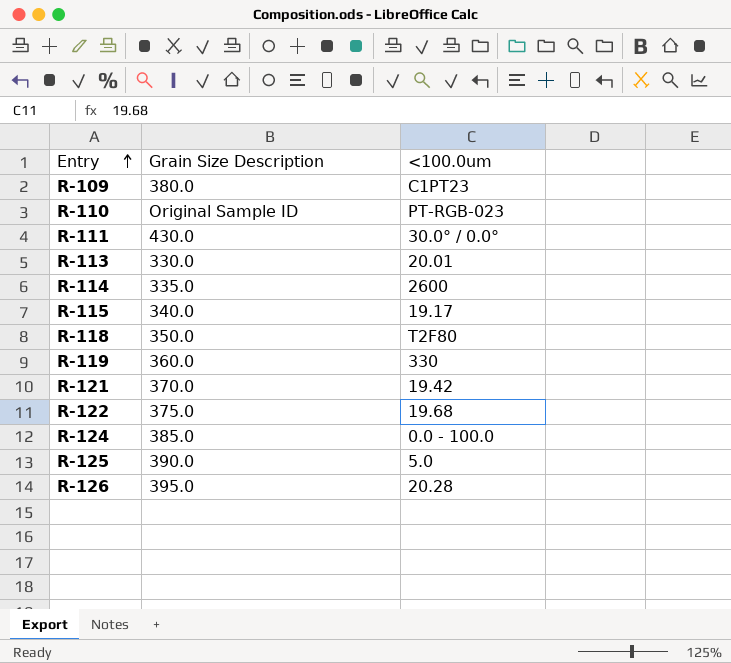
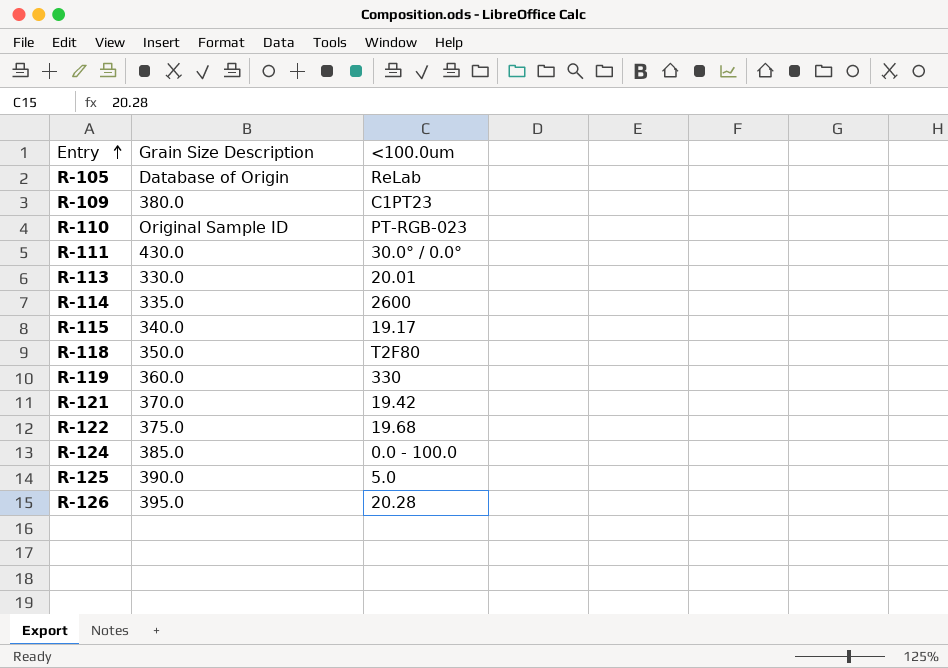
row R-105: none -> Database of Origin | ReLab

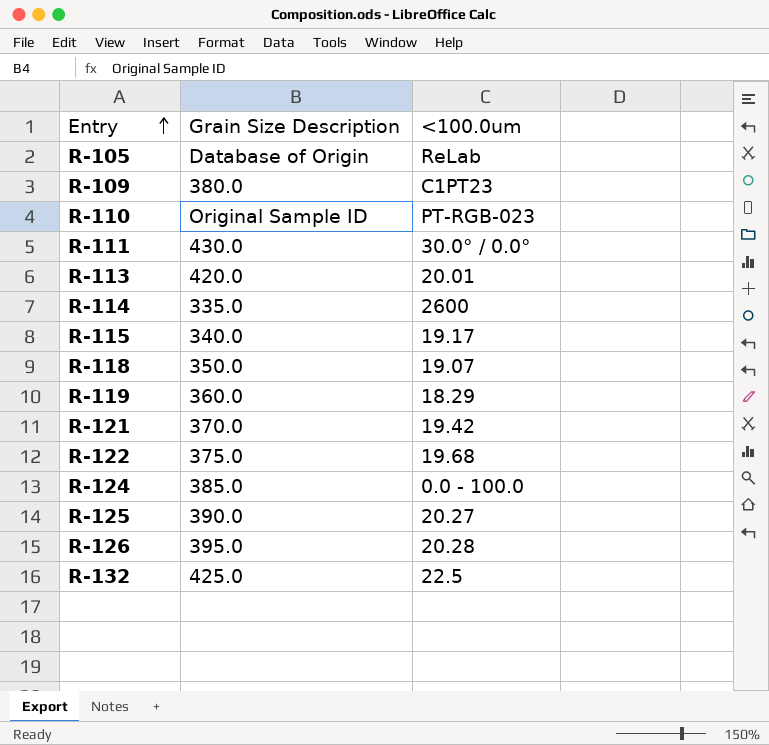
R-113 | Grain Size Description: 330.0 -> 420.0
R-118 | <100.0um: T2F80 -> 19.07
R-119 | <100.0um: 330 -> 18.29
R-125 | <100.0um: 5.0 -> 20.27
row R-132: none -> 425.0 | 22.5

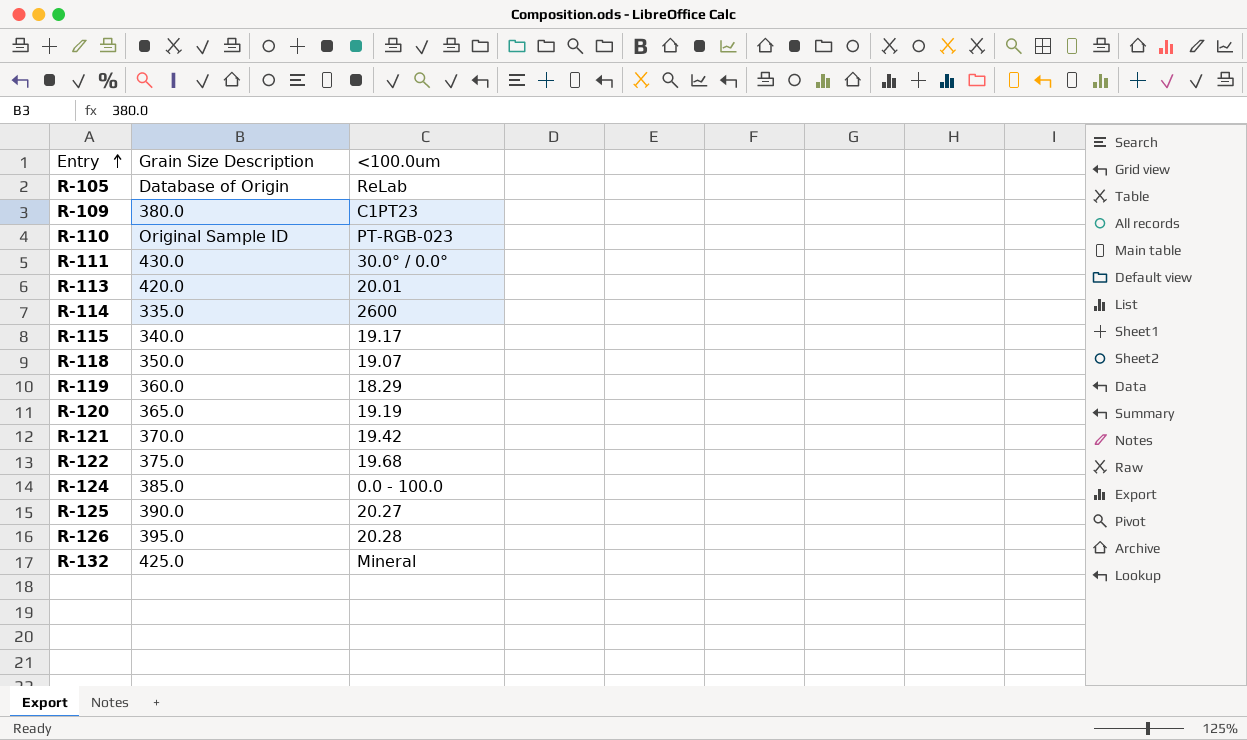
row R-120: none -> 365.0 | 19.19
R-132 | <100.0um: 22.5 -> Mineral

